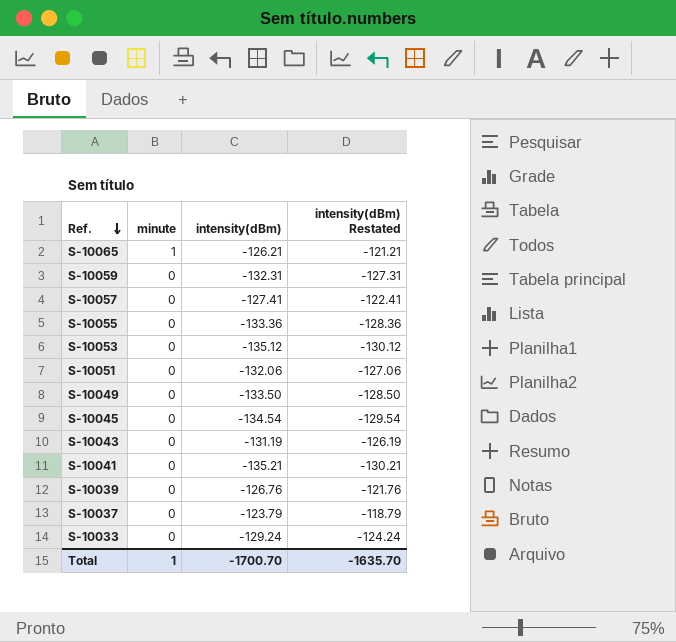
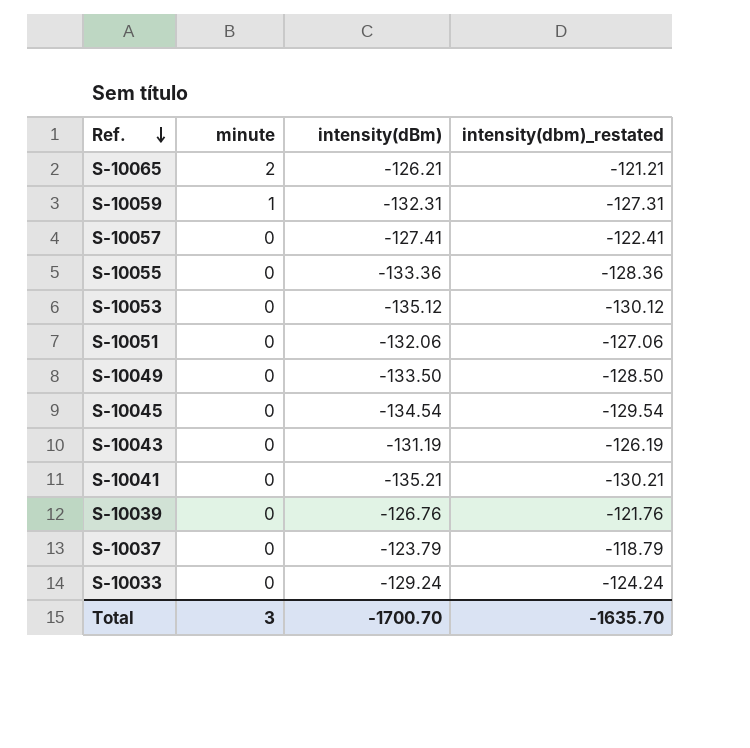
column name: intensity(dBm) Restated -> intensity(dbm)_restated
S-10065 | minute: 1 -> 2
S-10059 | minute: 0 -> 1
Total | minute: 1 -> 3

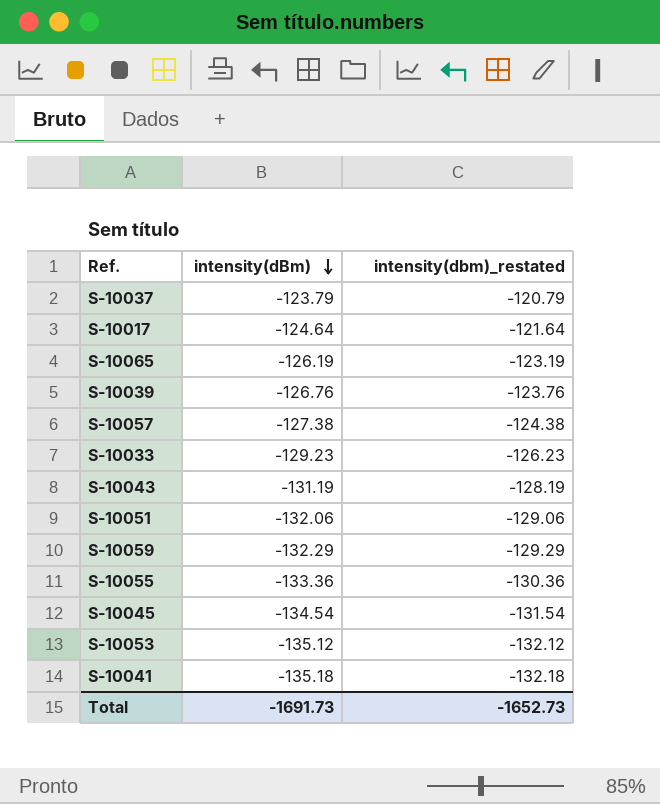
row order: Ref. descending -> intensity(dBm) descending
column minute | position: 2 -> none
column intensity(dbm)_restated | formula: [intensity(dBm)] + 5 -> [intensity(dBm)] + 3
row S-10049: 0 | -133.50 | -128.50 -> none
row S-10017: none -> -124.64 | -121.64
S-10065 | intensity(dBm): -126.21 -> -126.19
S-10057 | intensity(dBm): -127.41 -> -127.38
S-10033 | intensity(dBm): -129.24 -> -129.23
S-10059 | intensity(dBm): -132.31 -> -132.29
S-10041 | intensity(dBm): -135.21 -> -135.18
Total | intensity(dBm): -1700.70 -> -1691.73
Total | intensity(dbm)_restated: -1635.70 -> -1652.73

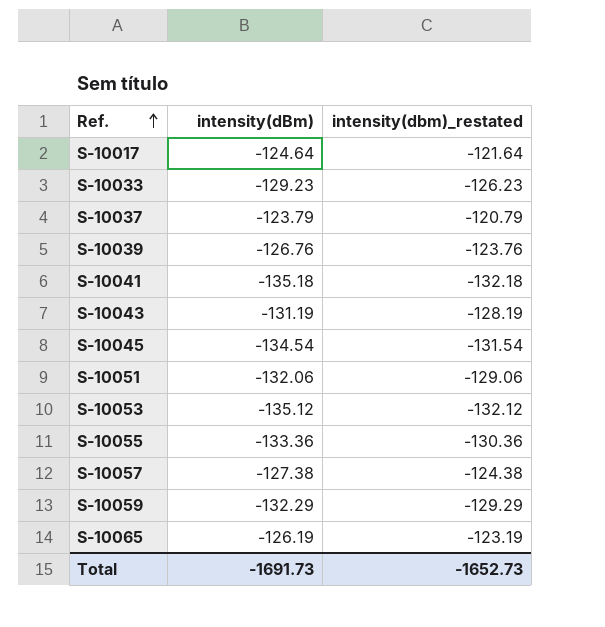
row order: intensity(dBm) descending -> Ref. ascending

